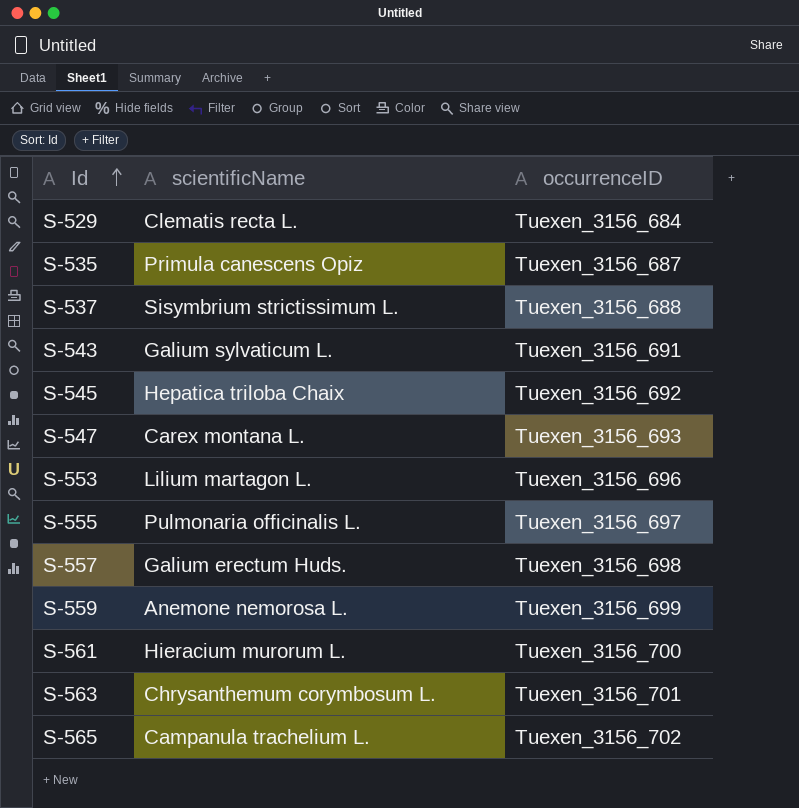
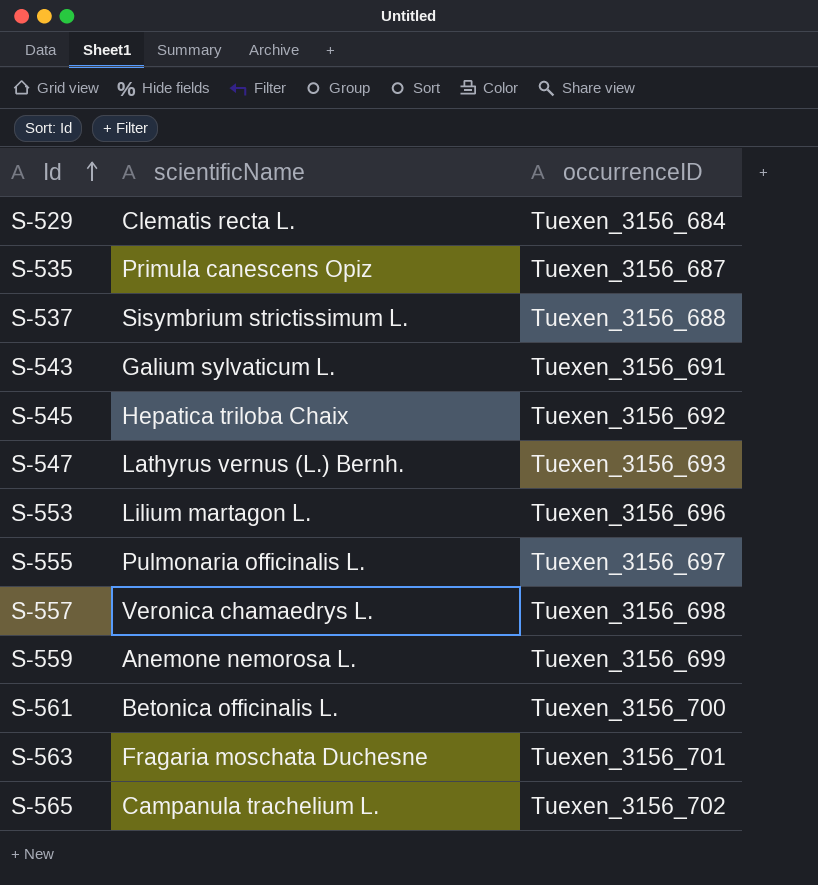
S-547 | scientificName: Carex montana L. -> Lathyrus vernus (L.) Bernh.
S-557 | scientificName: Galium erectum Huds. -> Veronica chamaedrys L.
S-561 | scientificName: Hieracium murorum L. -> Betonica officinalis L.
S-563 | scientificName: Chrysanthemum corymbosum L. -> Fragaria moschata Duchesne

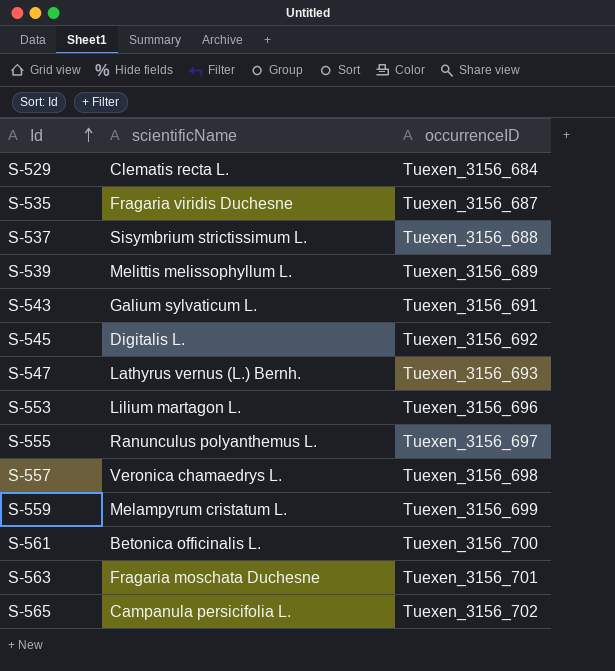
S-535 | scientificName: Primula canescens Opiz -> Fragaria viridis Duchesne
row S-539: none -> Melittis melissophyllum L. | Tuexen_3156_689
S-545 | scientificName: Hepatica triloba Chaix -> Digitalis L.
S-555 | scientificName: Pulmonaria officinalis L. -> Ranunculus polyanthemus L.
S-559 | scientificName: Anemone nemorosa L. -> Melampyrum cristatum L.
S-565 | scientificName: Campanula trachelium L. -> Campanula persicifolia L.

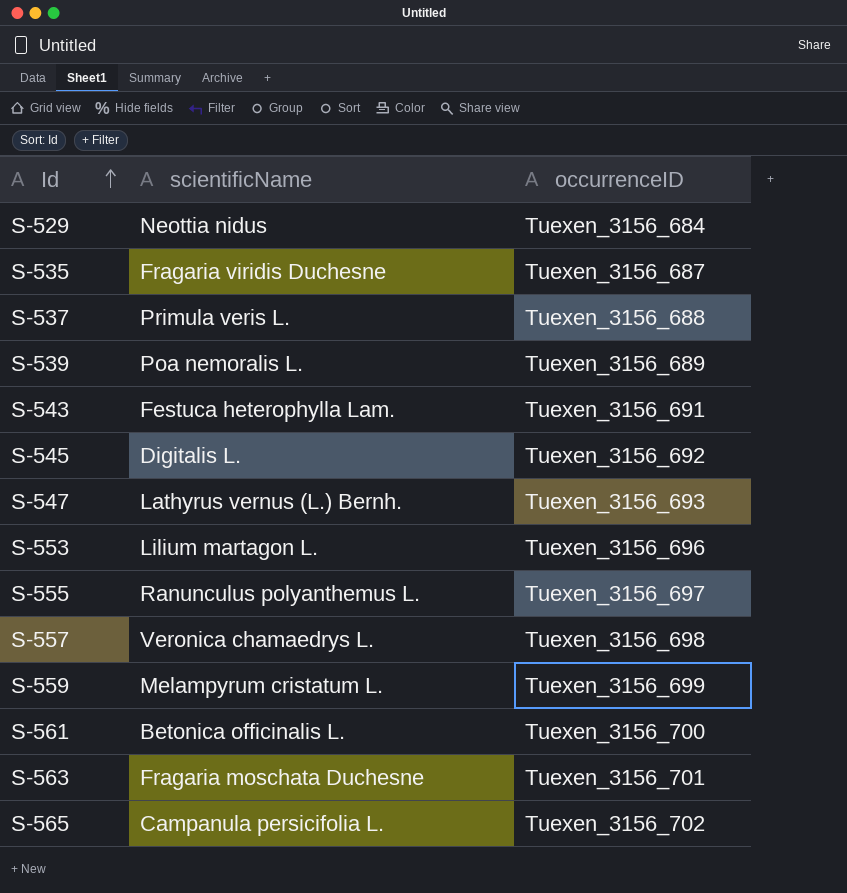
S-529 | scientificName: Clematis recta L. -> Neottia nidus
S-537 | scientificName: Sisymbrium strictissimum L. -> Primula veris L.
S-539 | scientificName: Melittis melissophyllum L. -> Poa nemoralis L.
S-543 | scientificName: Galium sylvaticum L. -> Festuca heterophylla Lam.

